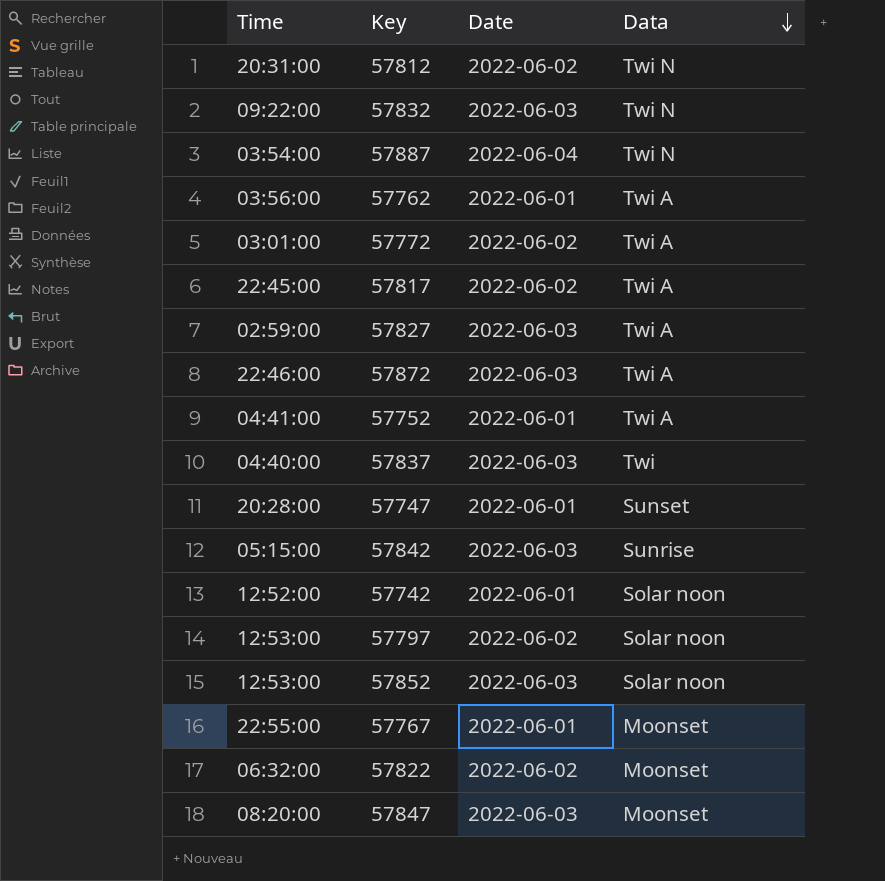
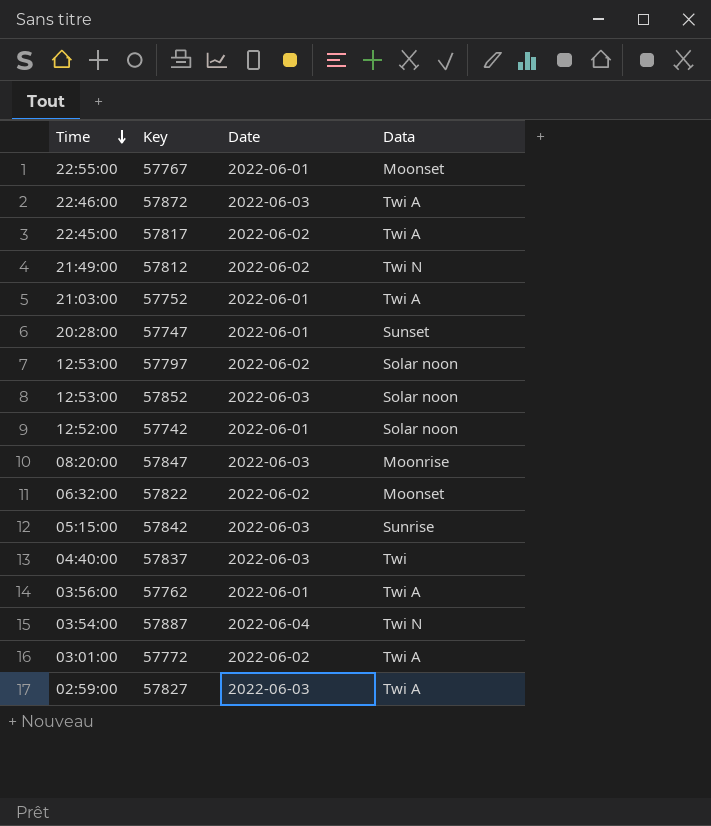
row order: Data descending -> Time descending
row 57832: 09:22:00 | 2022-06-03 | Twi N -> none
57812 | Time: 20:31:00 -> 21:49:00
57752 | Time: 04:41:00 -> 21:03:00
57847 | Data: Moonset -> Moonrise

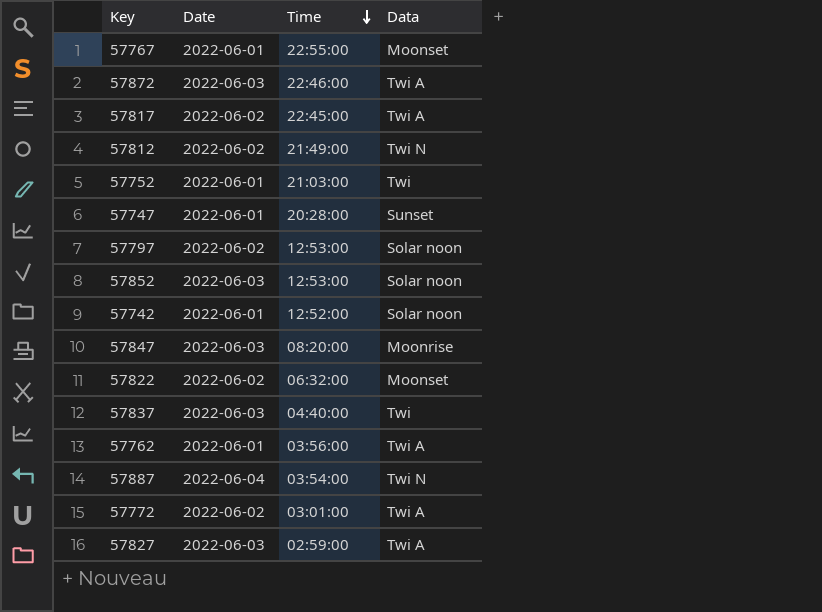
column Time | position: 1 -> 3
row 57842: 05:15:00 | 2022-06-03 | Sunrise -> none
57752 | Data: Twi A -> Twi

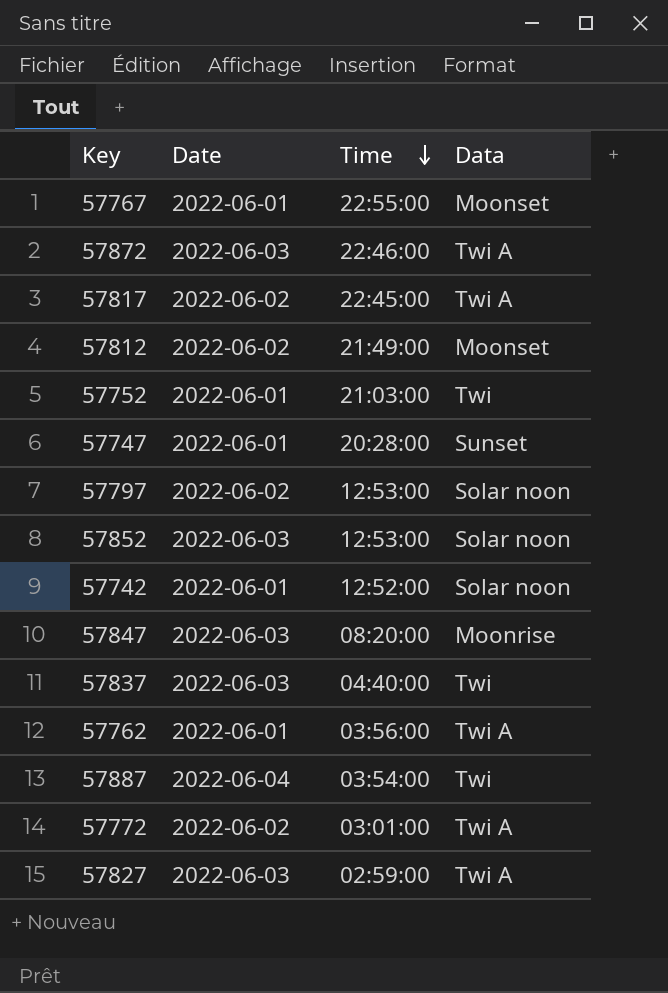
row 57822: 2022-06-02 | 06:32:00 | Moonset -> none
57812 | Data: Twi N -> Moonset
57887 | Data: Twi N -> Twi

